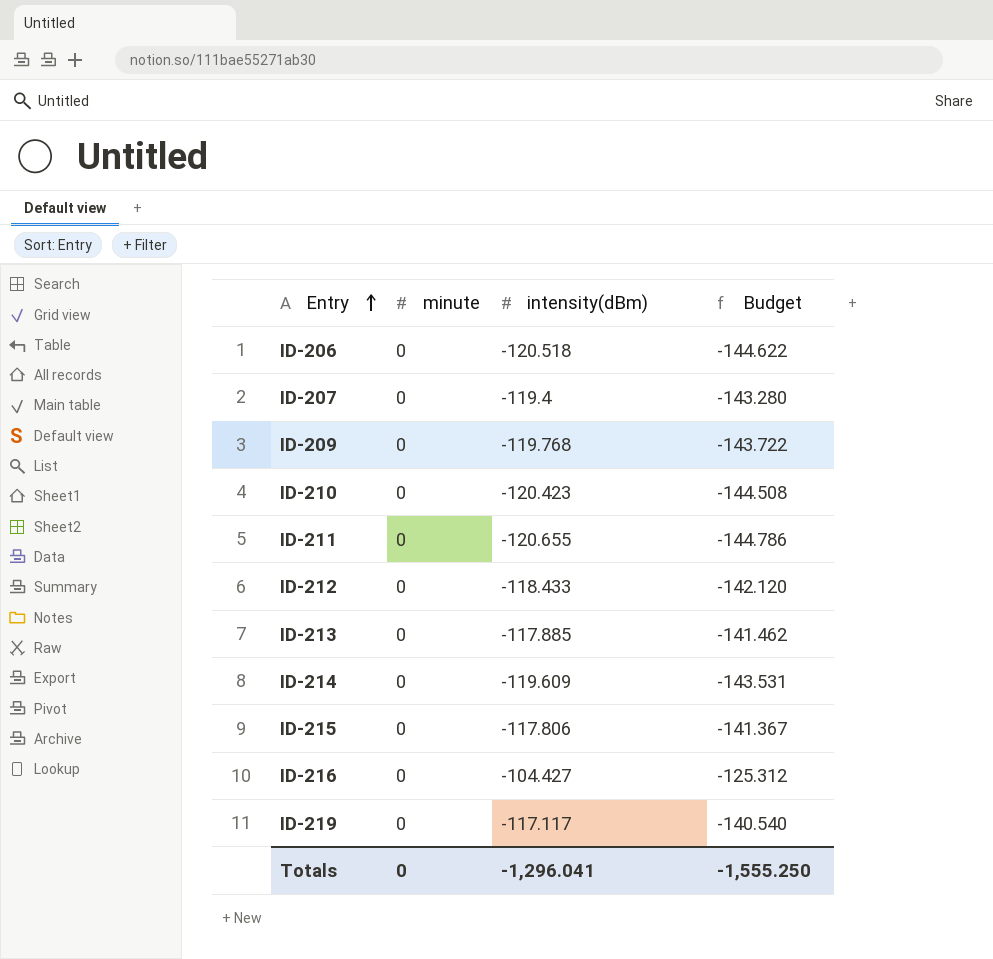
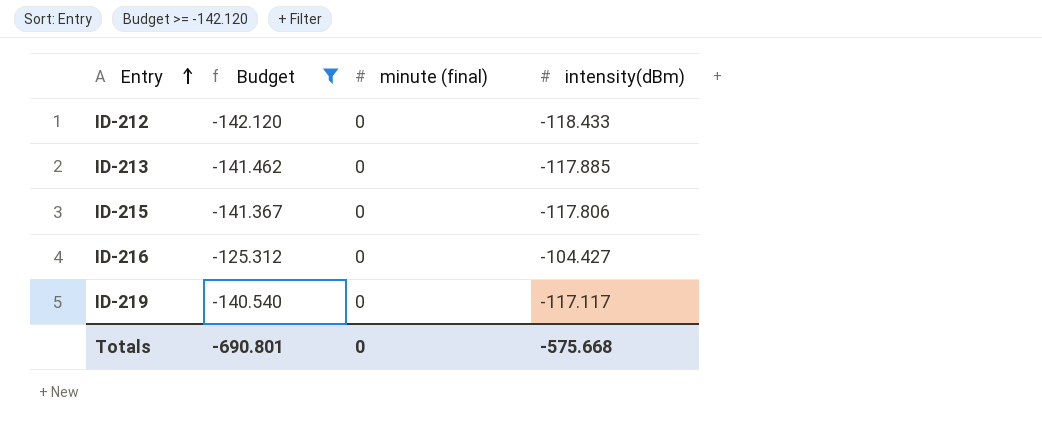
filter: none -> Budget >= -142.120
column Budget | position: 4 -> 2
column name: minute -> minute (final)
Totals | Budget: -1,555.250 -> -690.801
Totals | intensity(dBm): -1,296.041 -> -575.668

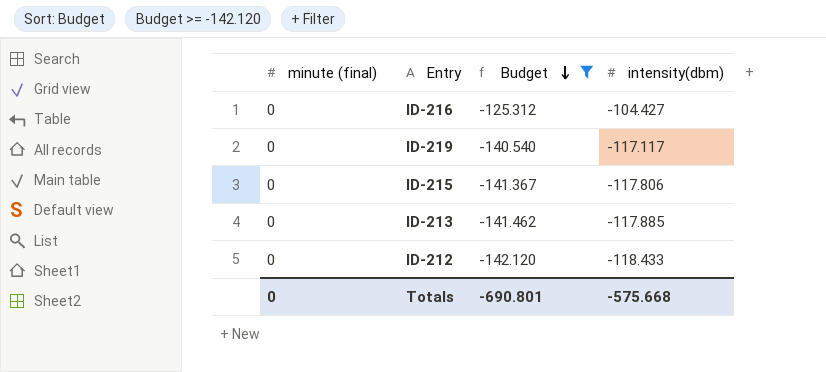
row order: Entry ascending -> Budget descending
column minute (final) | position: 3 -> 1
column name: intensity(dBm) -> intensity(dbm)

